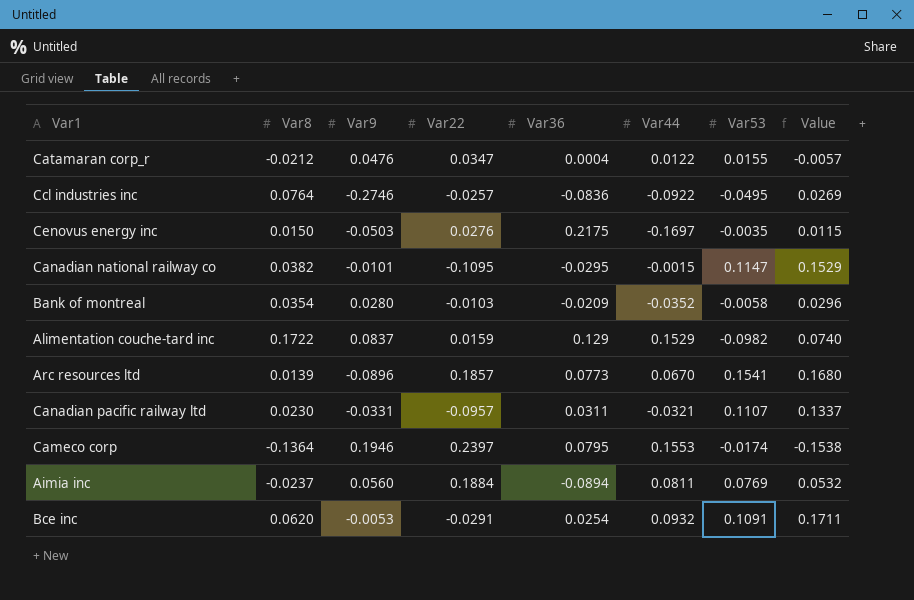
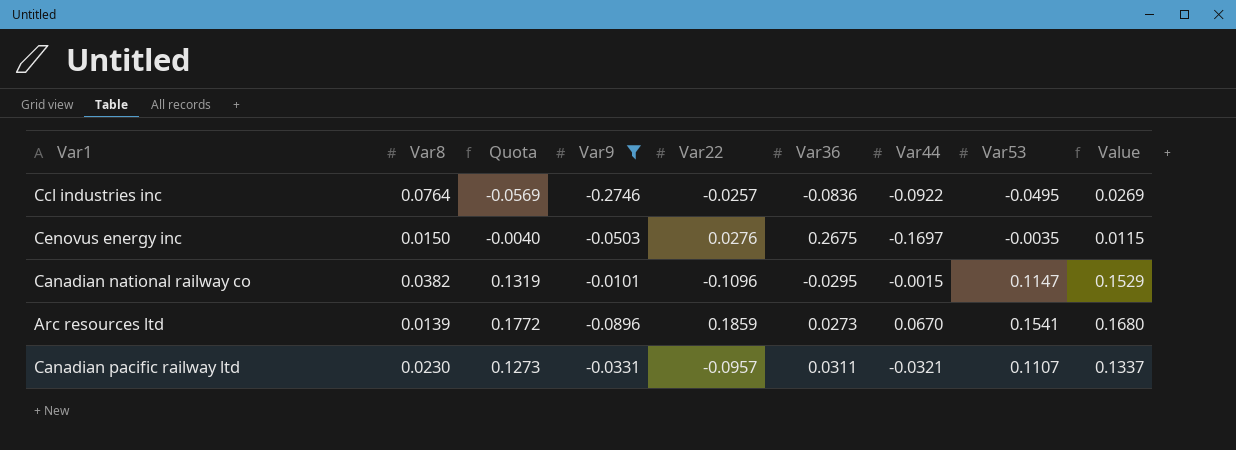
filter: none -> Var9 <= -0.0101
column Quota | formula: none -> [Var53] * 1.15
Cenovus energy inc | Var36: 0.2175 -> 0.2675
Canadian national railway co | Var22: -0.1095 -> -0.1096
Arc resources ltd | Var22: 0.1857 -> 0.1859
Arc resources ltd | Var36: 0.0773 -> 0.0273

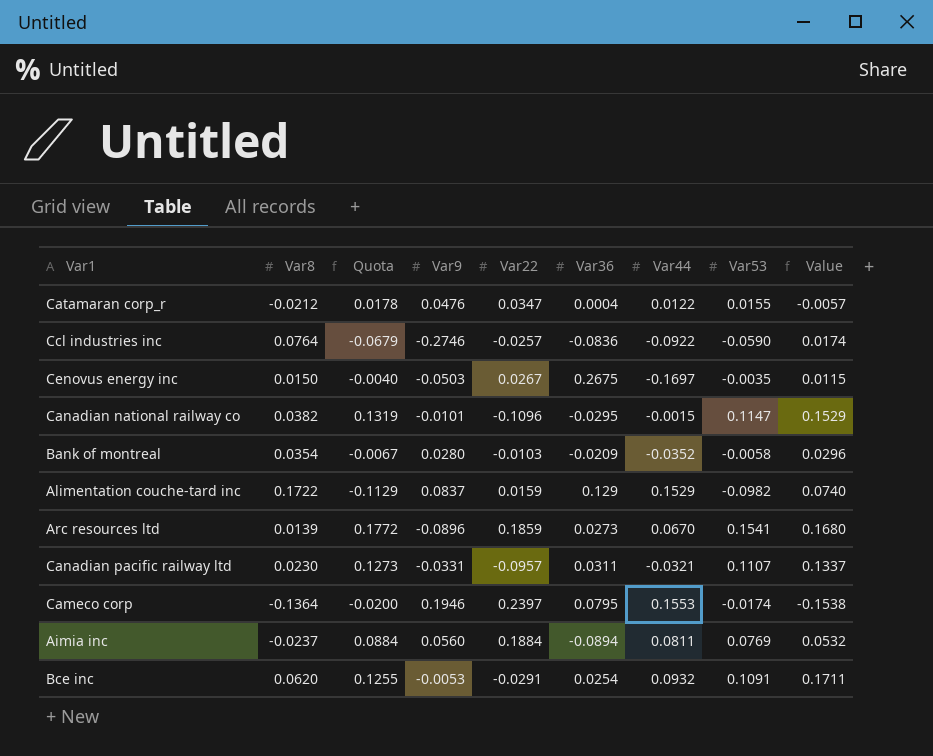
filter: Var9 <= -0.0101 -> none
Ccl industries inc | Quota: -0.0569 -> -0.0679
Ccl industries inc | Var53: -0.0495 -> -0.0590
Ccl industries inc | Value: 0.0269 -> 0.0174
Cenovus energy inc | Var22: 0.0276 -> 0.0267

